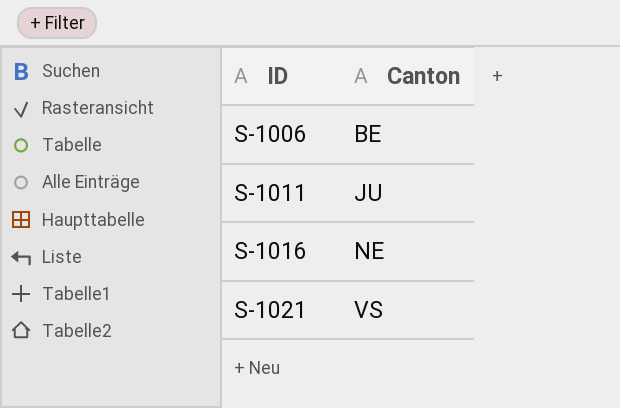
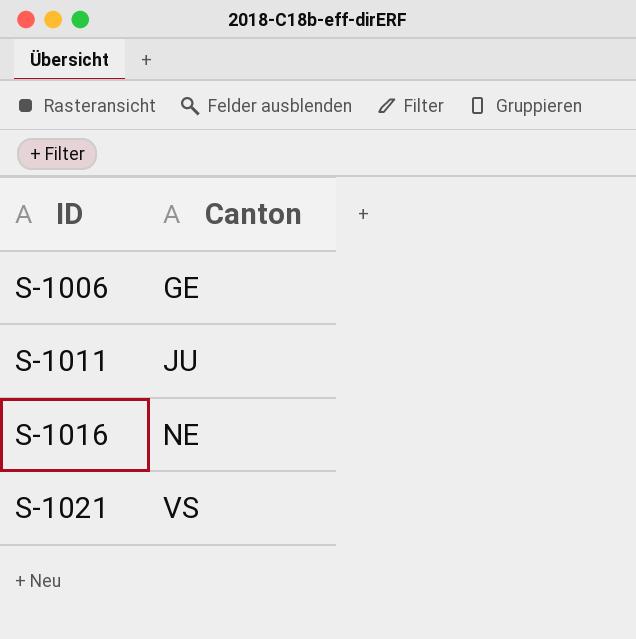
S-1006 | Canton: BE -> GE

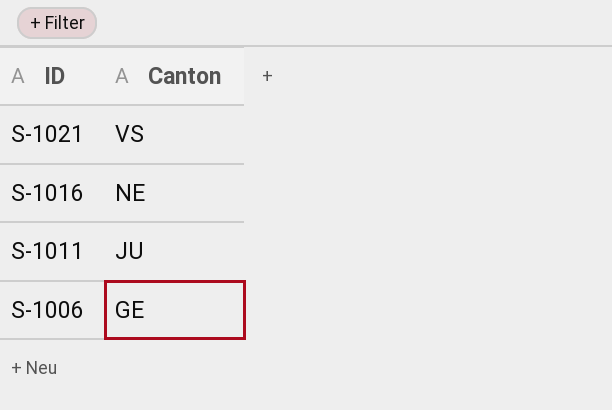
row order: ID ascending -> ID descending

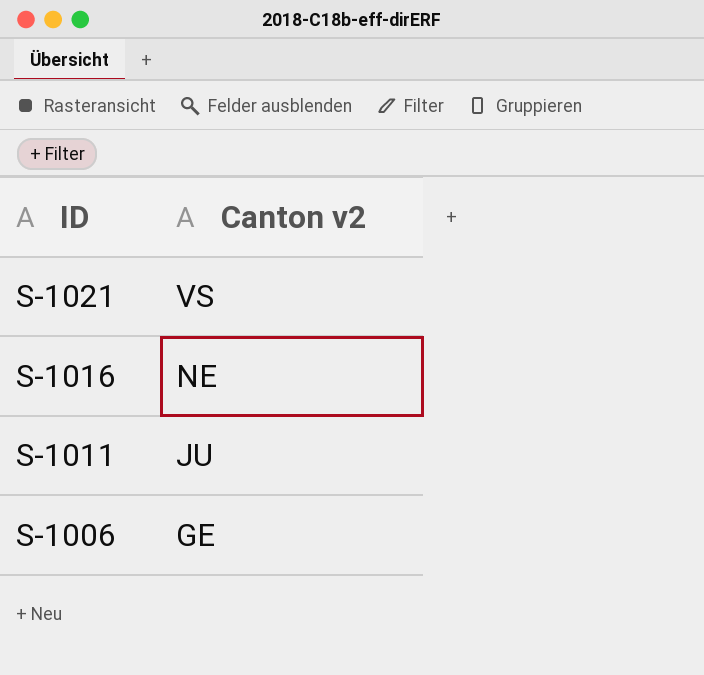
column name: Canton -> Canton v2

